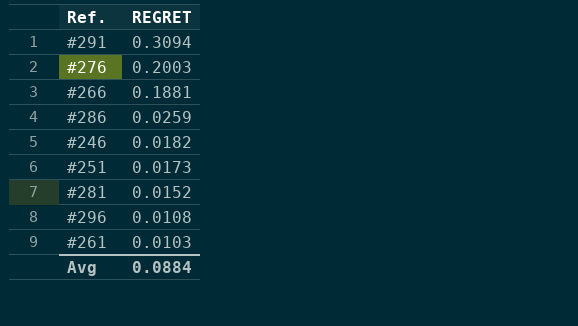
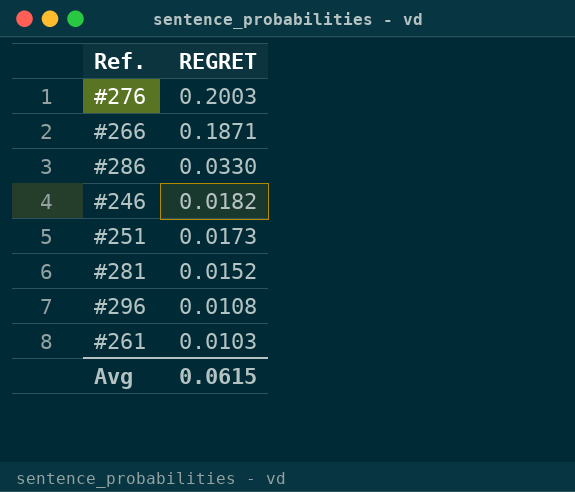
row #291: 0.3094 -> none
#266 | REGRET: 0.1881 -> 0.1871
#286 | REGRET: 0.0259 -> 0.0330
Avg | REGRET: 0.0884 -> 0.0615

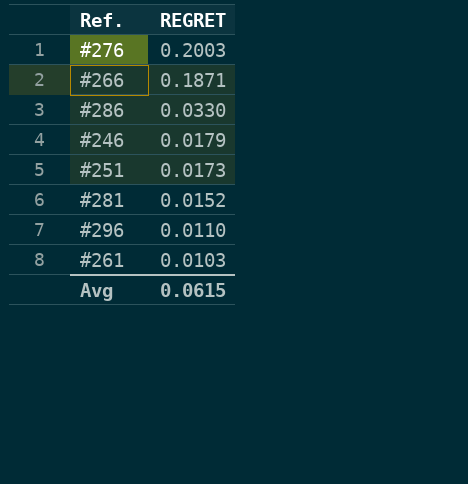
#246 | REGRET: 0.0182 -> 0.0179
#296 | REGRET: 0.0108 -> 0.0110

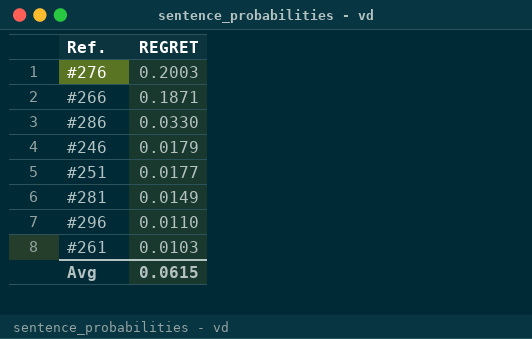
#251 | REGRET: 0.0173 -> 0.0177
#281 | REGRET: 0.0152 -> 0.0149

